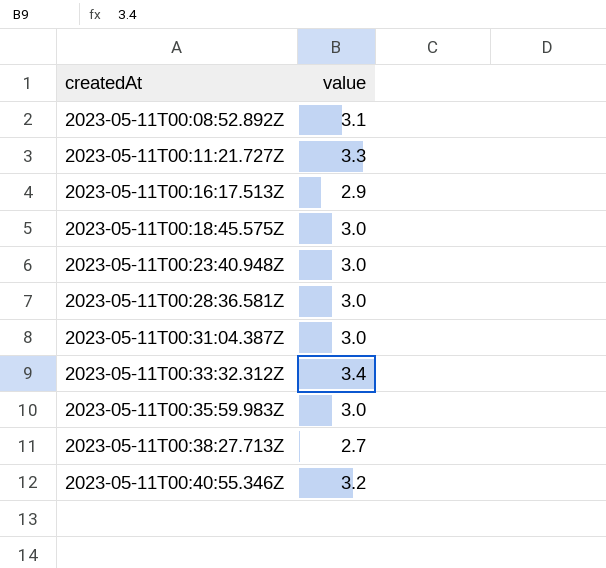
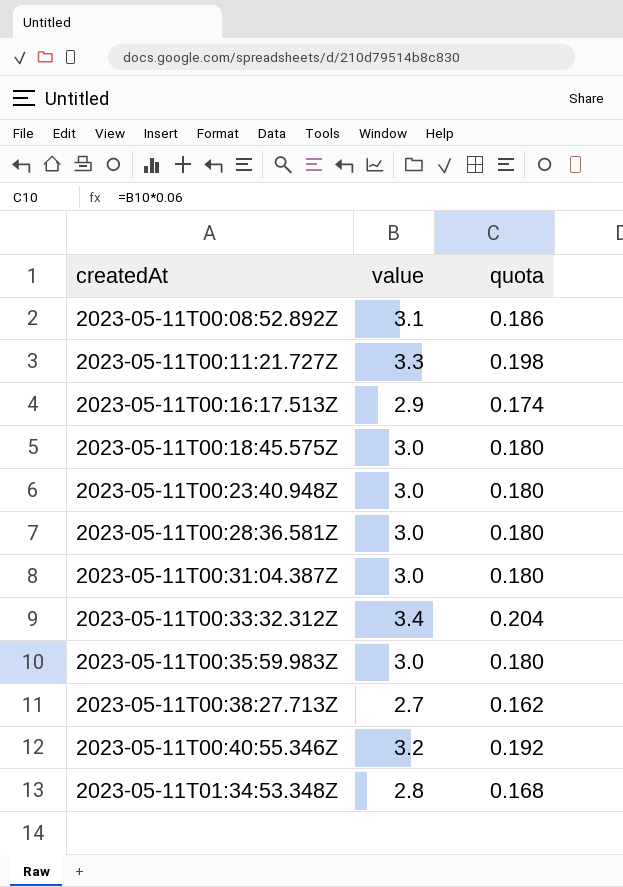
column quota | formula: none -> [value] * 0.06
row 2023-05-11T01:34:53.348Z: none -> 2.8 | 0.168

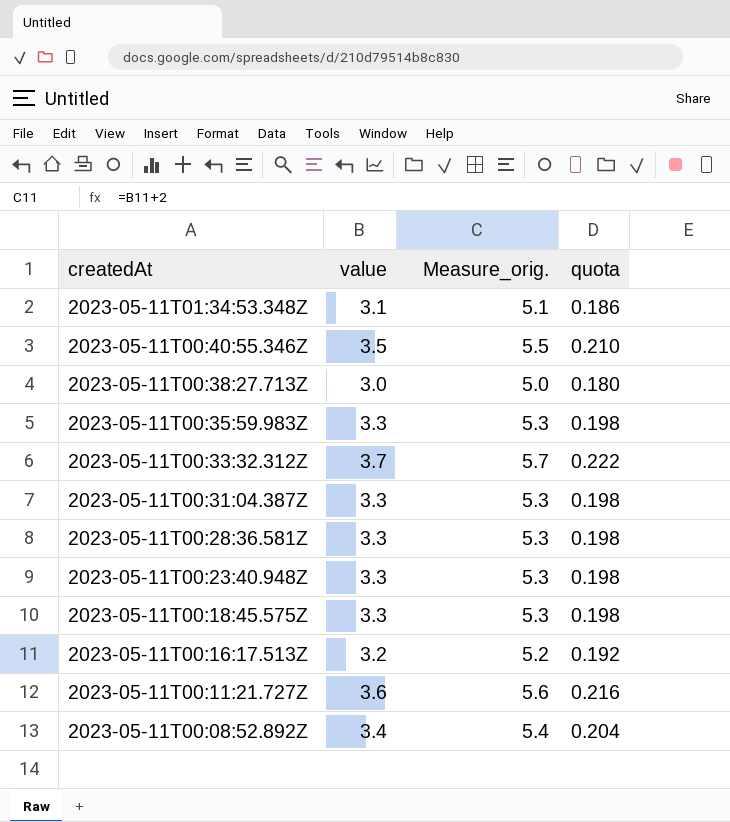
row order: createdAt ascending -> createdAt descending
column Measure_orig. | formula: none -> [value] + 2
2023-05-11T01:34:53.348Z | value: 2.8 -> 3.1
2023-05-11T01:34:53.348Z | quota: 0.168 -> 0.186
2023-05-11T00:40:55.346Z | value: 3.2 -> 3.5
2023-05-11T00:40:55.346Z | quota: 0.192 -> 0.210
2023-05-11T00:38:27.713Z | value: 2.7 -> 3.0
2023-05-11T00:38:27.713Z | quota: 0.162 -> 0.180
2023-05-11T00:35:59.983Z | value: 3.0 -> 3.3
2023-05-11T00:35:59.983Z | quota: 0.180 -> 0.198
2023-05-11T00:33:32.312Z | value: 3.4 -> 3.7
2023-05-11T00:33:32.312Z | quota: 0.204 -> 0.222
2023-05-11T00:31:04.387Z | value: 3.0 -> 3.3
2023-05-11T00:31:04.387Z | quota: 0.180 -> 0.198
2023-05-11T00:28:36.581Z | value: 3.0 -> 3.3
2023-05-11T00:28:36.581Z | quota: 0.180 -> 0.198
2023-05-11T00:23:40.948Z | value: 3.0 -> 3.3
2023-05-11T00:23:40.948Z | quota: 0.180 -> 0.198
2023-05-11T00:18:45.575Z | value: 3.0 -> 3.3
2023-05-11T00:18:45.575Z | quota: 0.180 -> 0.198
2023-05-11T00:16:17.513Z | value: 2.9 -> 3.2
2023-05-11T00:16:17.513Z | quota: 0.174 -> 0.192
2023-05-11T00:11:21.727Z | value: 3.3 -> 3.6
2023-05-11T00:11:21.727Z | quota: 0.198 -> 0.216
2023-05-11T00:08:52.892Z | value: 3.1 -> 3.4
2023-05-11T00:08:52.892Z | quota: 0.186 -> 0.204

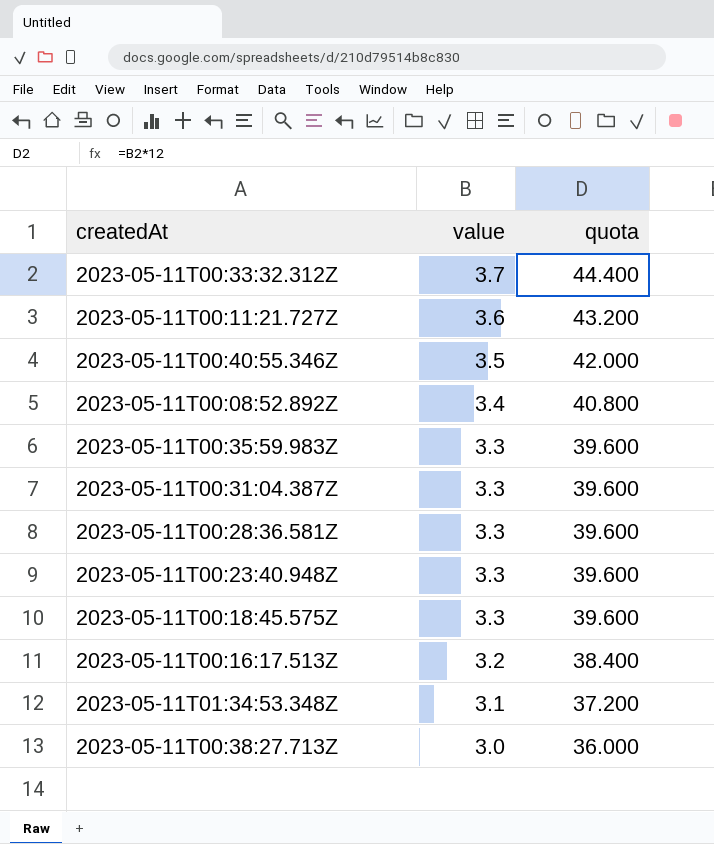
row order: createdAt descending -> value descending
column Measure_orig. | formula: [value] + 2 -> none
column quota | formula: [value] * 0.06 -> [value] * 12

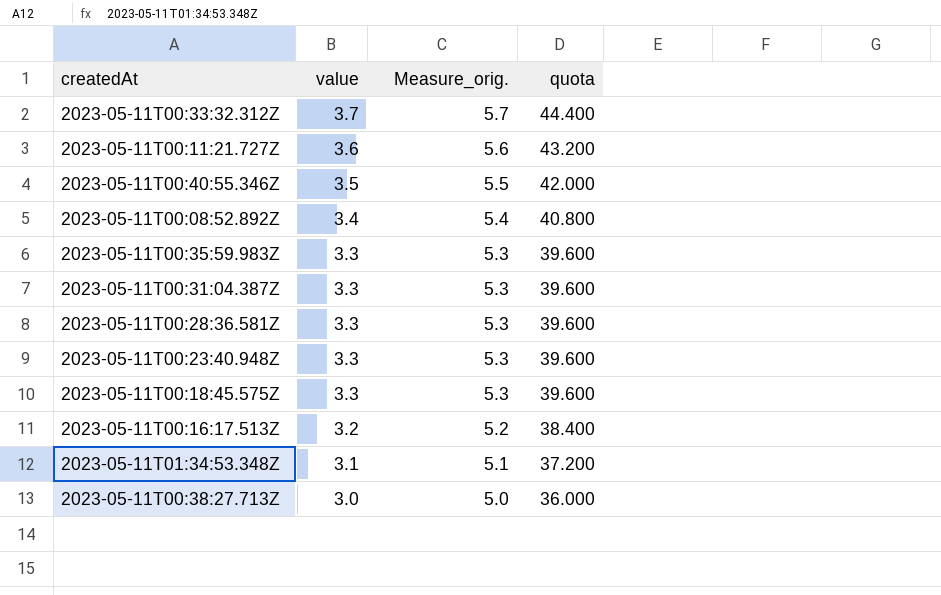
column Measure_orig. | formula: none -> [value] + 2

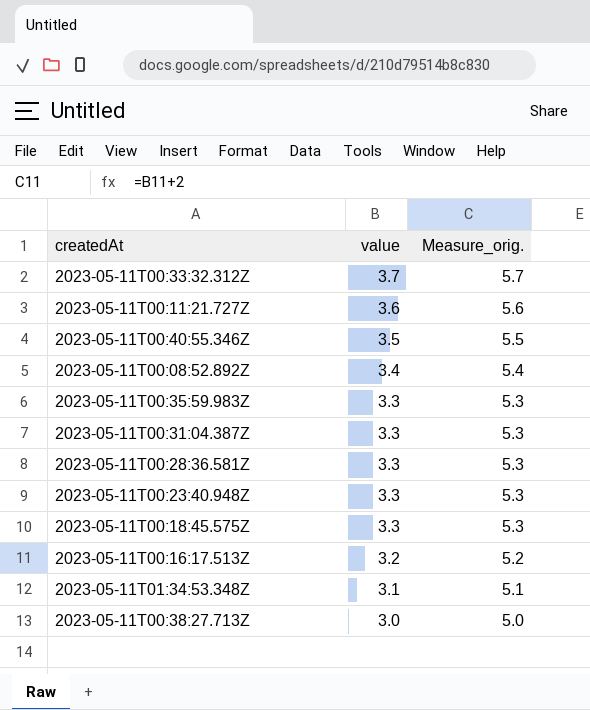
column quota | formula: [value] * 12 -> none

